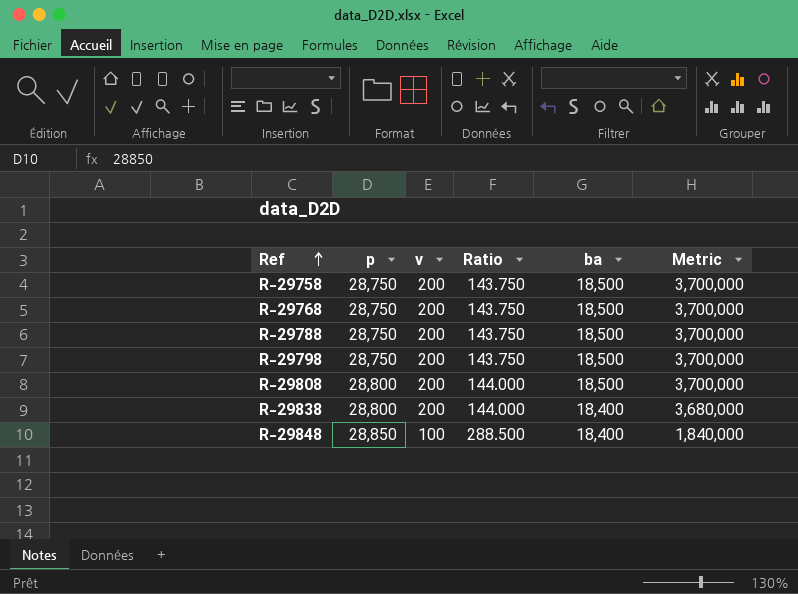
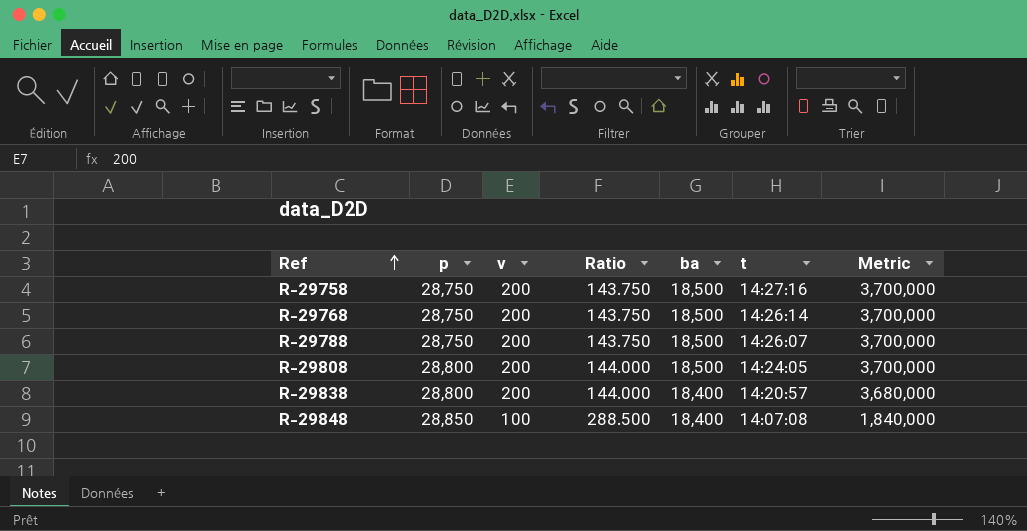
column t | position: none -> 6
row R-29798: 28,750 | 200 | 143.750 | 18,500 | 3,700,000 -> none

